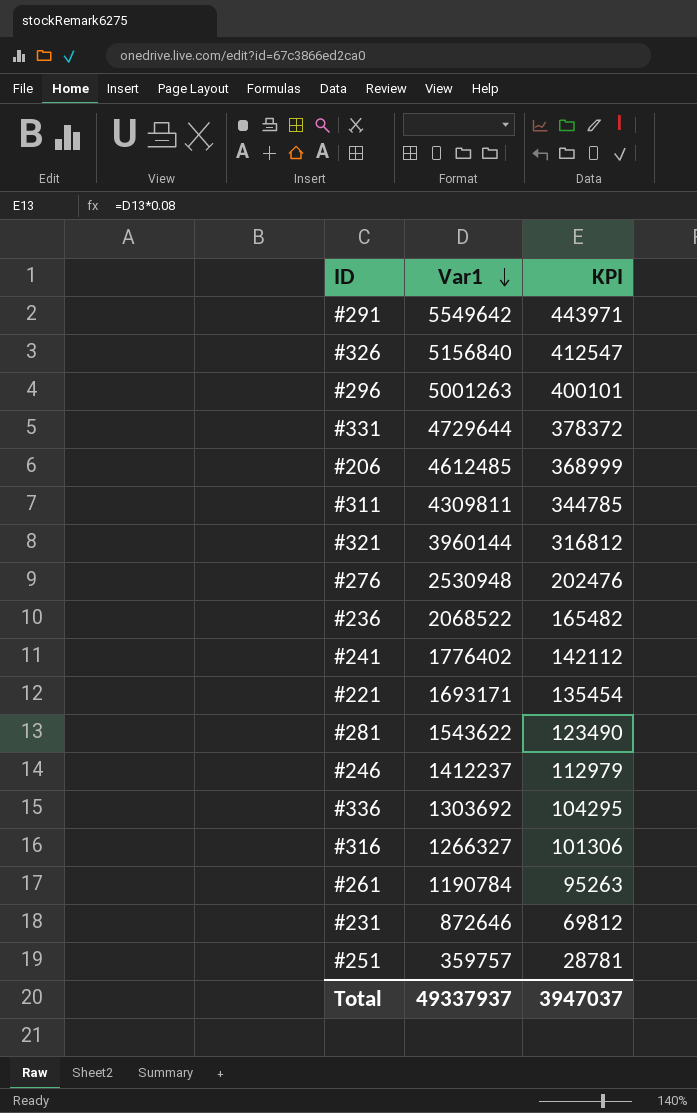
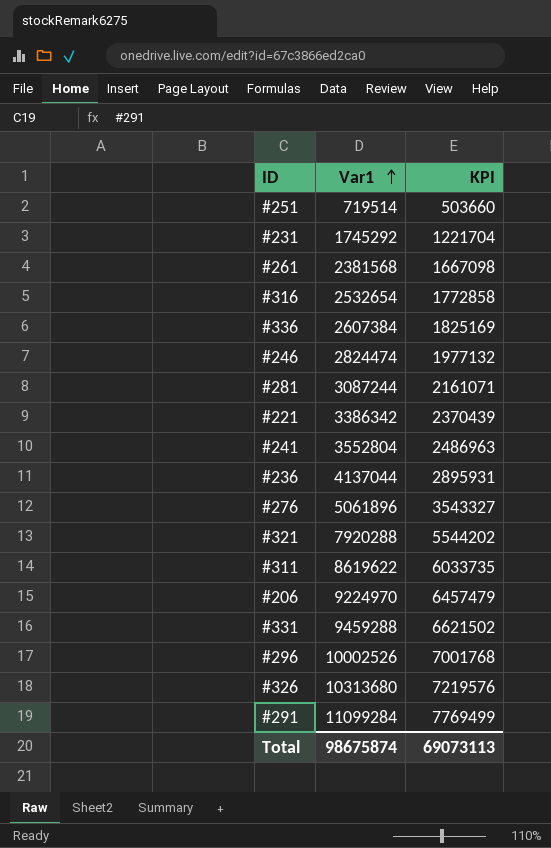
row order: Var1 descending -> Var1 ascending
column KPI | formula: [Var1] * 0.08 -> [Var1] * 0.7
#251 | Var1: 359757 -> 719514
#231 | Var1: 872646 -> 1745292
#261 | Var1: 1190784 -> 2381568
#316 | Var1: 1266327 -> 2532654
#336 | Var1: 1303692 -> 2607384
#246 | Var1: 1412237 -> 2824474
#281 | Var1: 1543622 -> 3087244
#221 | Var1: 1693171 -> 3386342
#241 | Var1: 1776402 -> 3552804
#236 | Var1: 2068522 -> 4137044
#276 | Var1: 2530948 -> 5061896
#321 | Var1: 3960144 -> 7920288
#311 | Var1: 4309811 -> 8619622
#206 | Var1: 4612485 -> 9224970
#331 | Var1: 4729644 -> 9459288
#296 | Var1: 5001263 -> 10002526
#326 | Var1: 5156840 -> 10313680
#291 | Var1: 5549642 -> 11099284
Total | Var1: 49337937 -> 98675874
Total | KPI: 3947037 -> 69073113

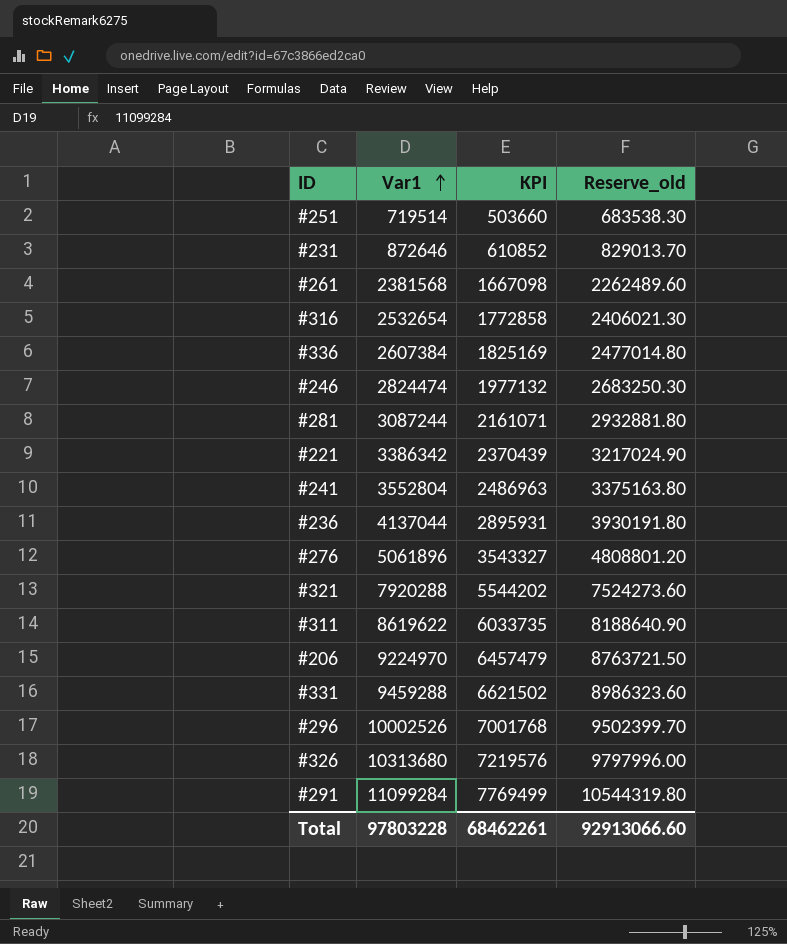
column Reserve_old | formula: none -> [Var1] * 0.95
#231 | Var1: 1745292 -> 872646
#231 | KPI: 1221704 -> 610852
Total | Var1: 98675874 -> 97803228
Total | KPI: 69073113 -> 68462261

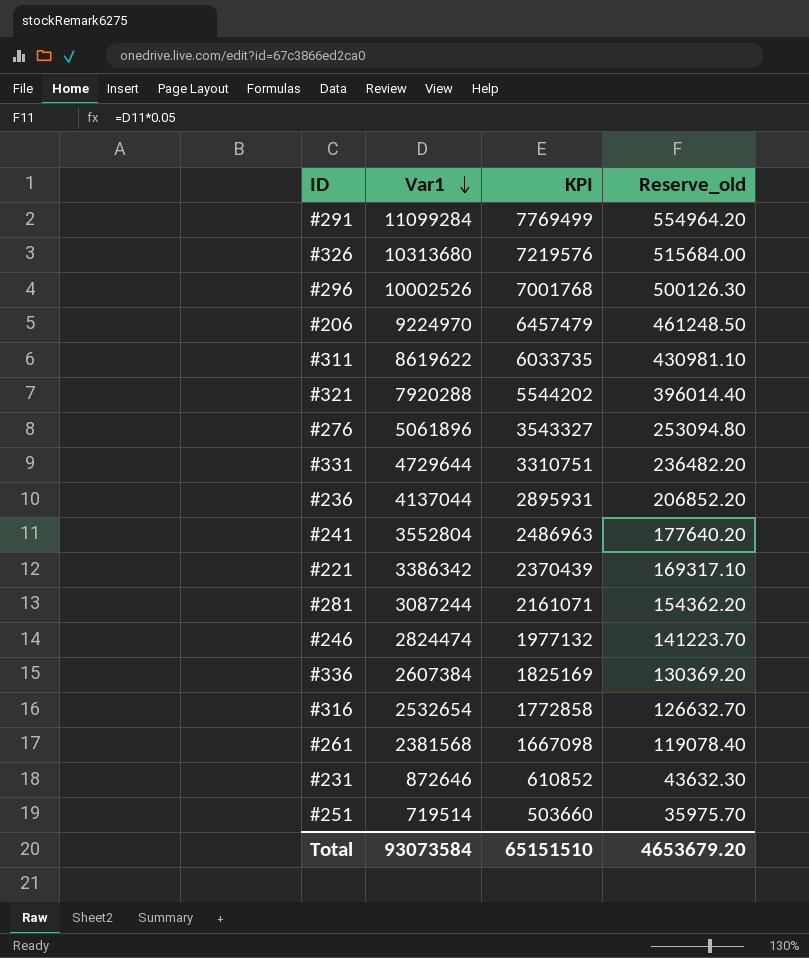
row order: Var1 ascending -> Var1 descending
column Reserve_old | formula: [Var1] * 0.95 -> [Var1] * 0.05
#331 | Var1: 9459288 -> 4729644
#331 | KPI: 6621502 -> 3310751
Total | Var1: 97803228 -> 93073584
Total | KPI: 68462261 -> 65151510
Total | Reserve_old: 92913066.60 -> 4653679.20

